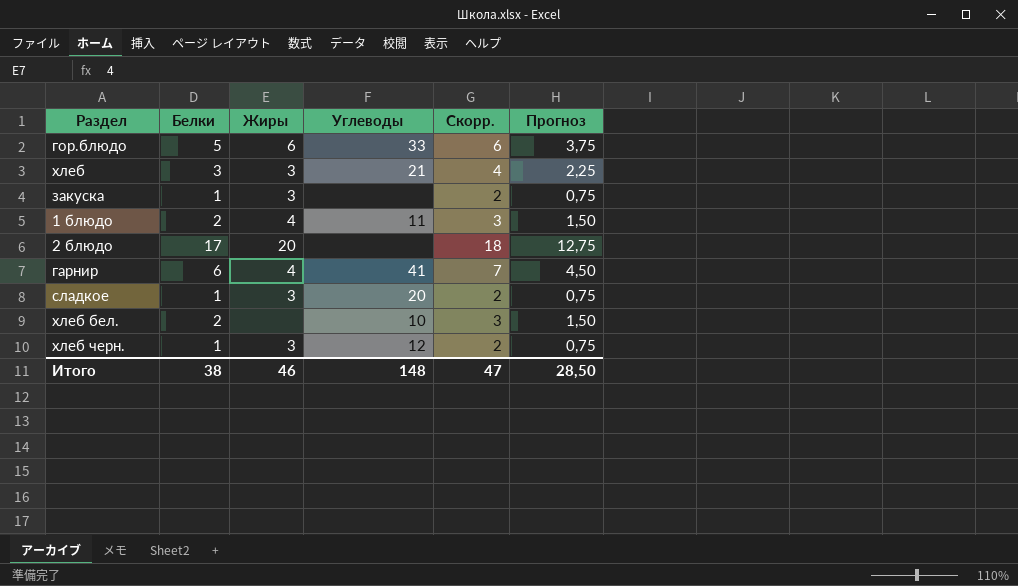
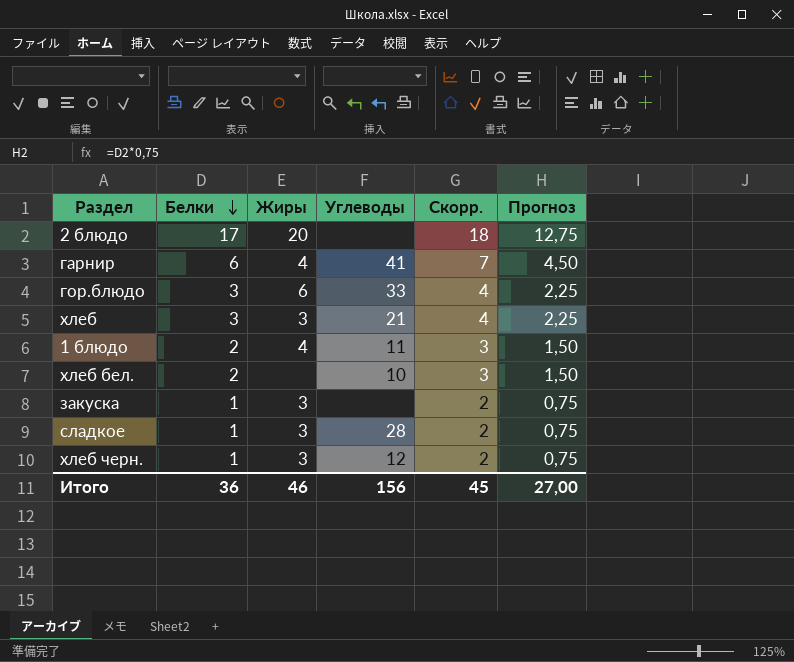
row order: none -> Белки descending
гор.блюдо | Белки: 5 -> 3
гор.блюдо | Скорр.: 6 -> 4
гор.блюдо | Прогноз: 3,75 -> 2,25
сладкое | Углеводы: 20 -> 28
Итого | Белки: 38 -> 36
Итого | Углеводы: 148 -> 156
Итого | Скорр.: 47 -> 45
Итого | Прогноз: 28,50 -> 27,00

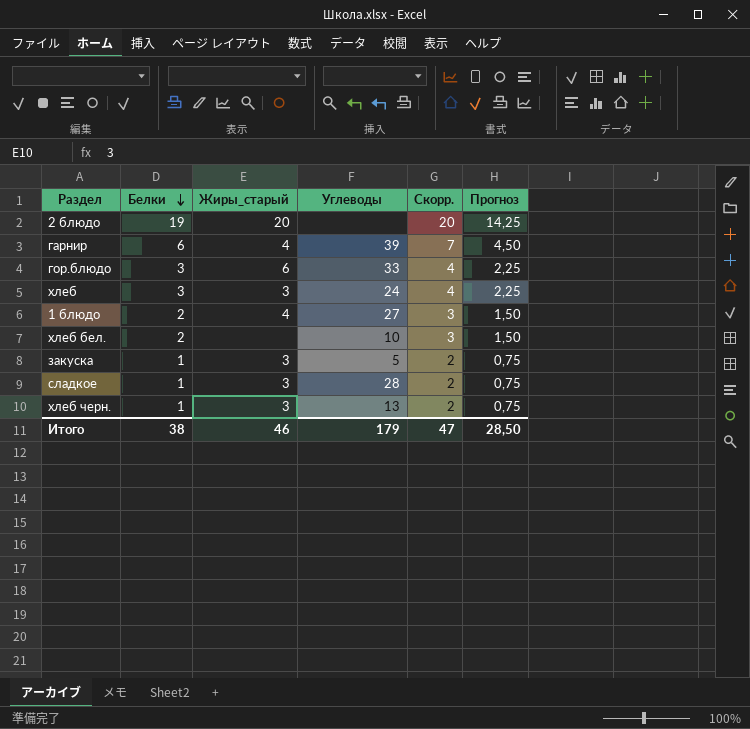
column name: Жиры -> Жиры_старый
2 блюдо | Белки: 17 -> 19
2 блюдо | Скорр.: 18 -> 20
2 блюдо | Прогноз: 12,75 -> 14,25
гарнир | Углеводы: 41 -> 39
хлеб | Углеводы: 21 -> 24
1 блюдо | Углеводы: 11 -> 27
закуска | Углеводы: none -> 5
хлеб черн. | Углеводы: 12 -> 13
Итого | Белки: 36 -> 38
Итого | Углеводы: 156 -> 179
Итого | Скорр.: 45 -> 47
Итого | Прогноз: 27,00 -> 28,50

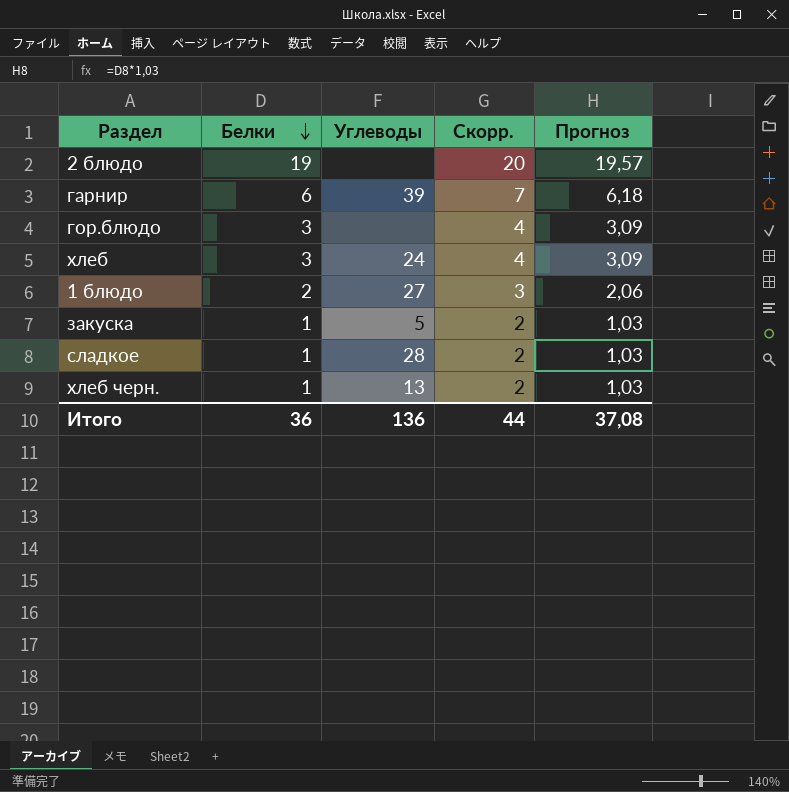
column Жиры_старый | position: 3 -> none
column Прогноз | formula: [Белки] * 0,75 -> [Белки] * 1,03
row хлеб бел.: 2 | none | 10 | 3 | 1,50 -> none
гор.блюдо | Углеводы: 33 -> none
Итого | Белки: 38 -> 36
Итого | Углеводы: 179 -> 136
Итого | Скорр.: 47 -> 44
Итого | Прогноз: 28,50 -> 37,08

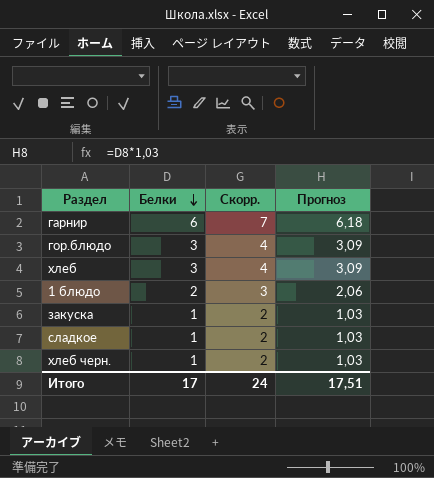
column Углеводы | position: 3 -> none
row 2 блюдо: 19 | none | 20 | 19,57 -> none
Итого | Белки: 36 -> 17
Итого | Скорр.: 44 -> 24
Итого | Прогноз: 37,08 -> 17,51

